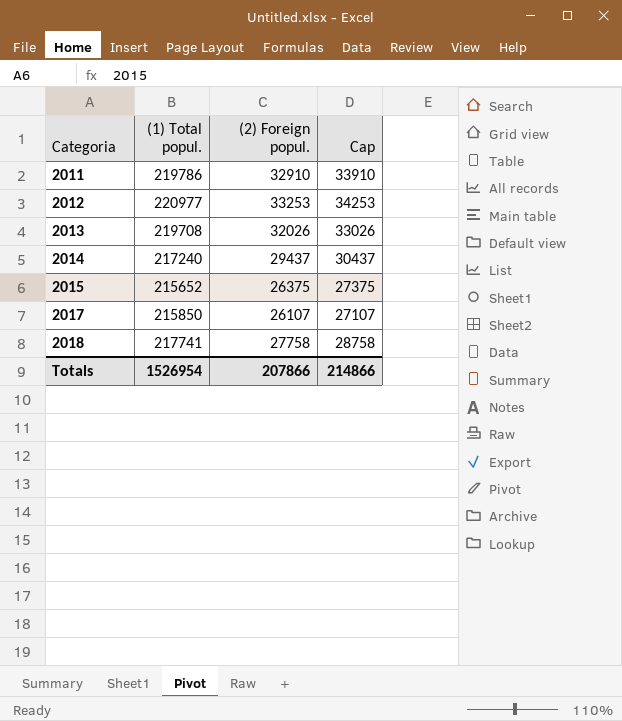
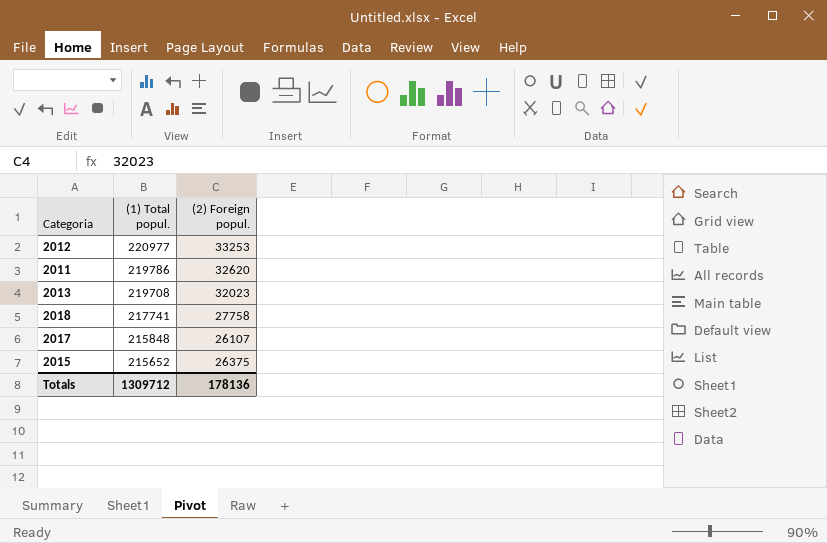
row order: Categoria ascending -> (1) Total popul. descending
column Cap | formula: [(2) Foreign popul.] + 1000 -> none
row 2014: 217240 | 29437 | 30437 -> none
2011 | (2) Foreign popul.: 32910 -> 32620
2013 | (2) Foreign popul.: 32026 -> 32023
2017 | (1) Total popul.: 215850 -> 215848
Totals | (1) Total popul.: 1526954 -> 1309712
Totals | (2) Foreign popul.: 207866 -> 178136

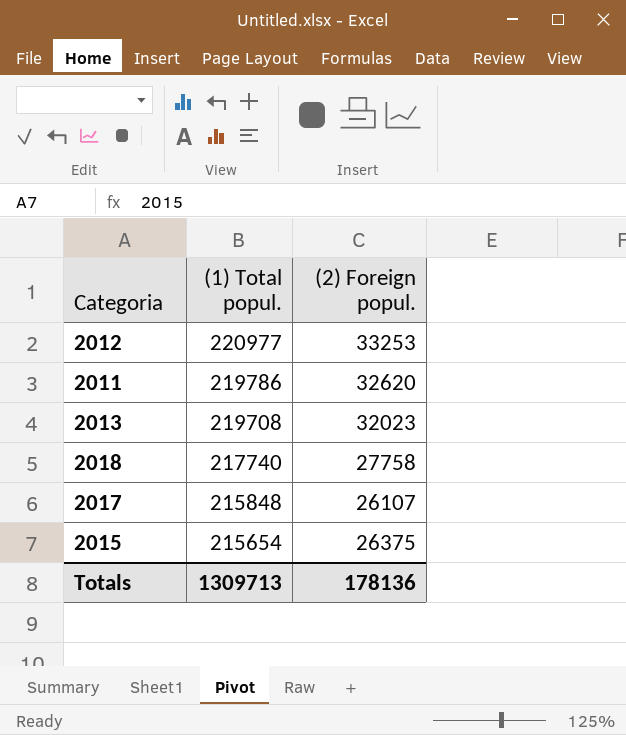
2018 | (1) Total popul.: 217741 -> 217740
2015 | (1) Total popul.: 215652 -> 215654
Totals | (1) Total popul.: 1309712 -> 1309713

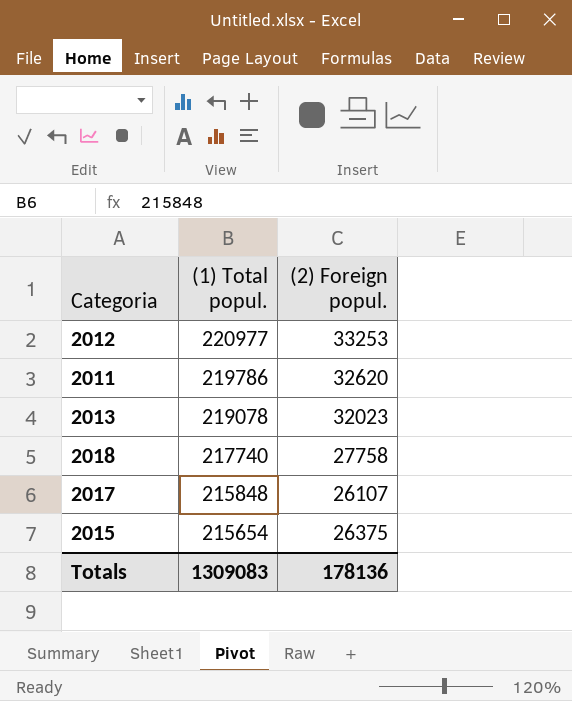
2013 | (1) Total popul.: 219708 -> 219078
Totals | (1) Total popul.: 1309713 -> 1309083

